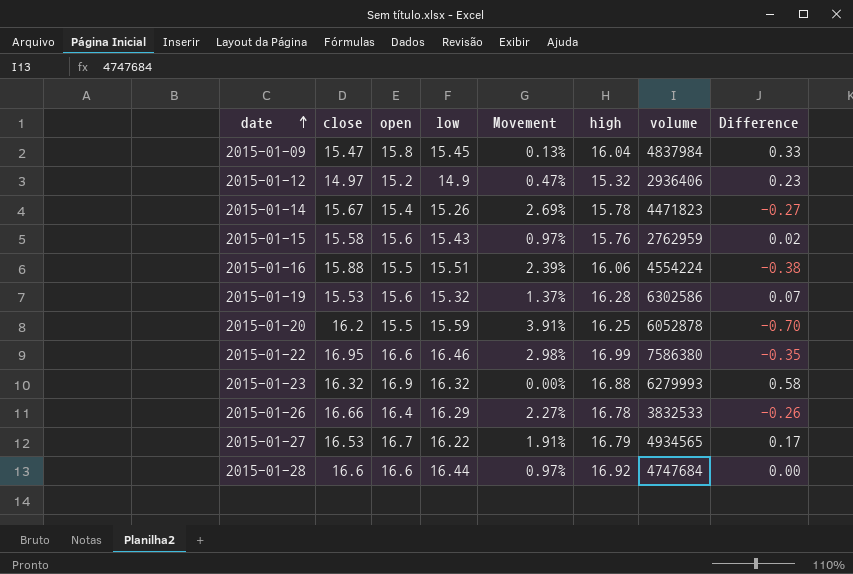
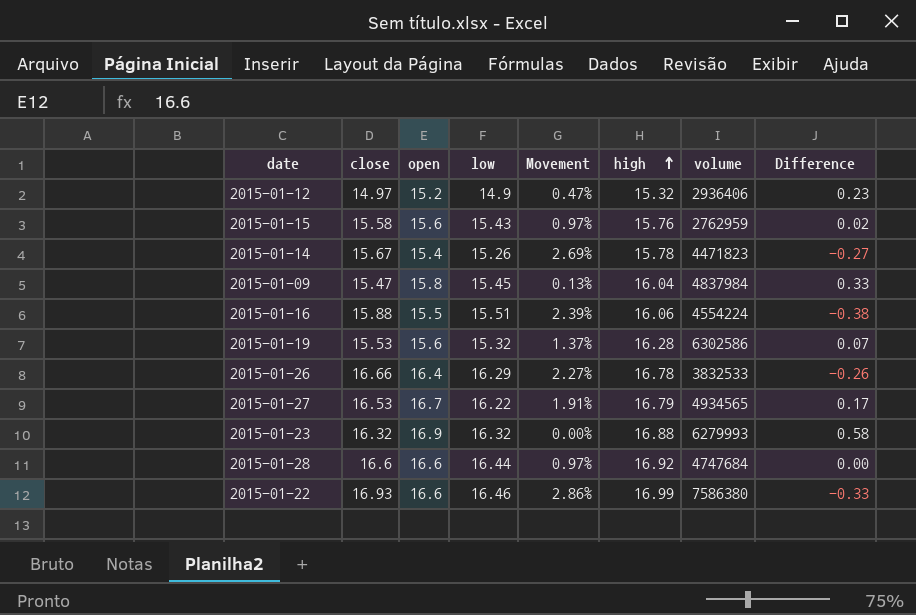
row order: date ascending -> high ascending
row 2015-01-20: 16.2 | 15.5 | 15.59 | 3.91% | 16.25 | 6052878 | -0.70 -> none
2015-01-22 | close: 16.95 -> 16.93
2015-01-22 | Movement: 2.98% -> 2.86%
2015-01-22 | Difference: -0.35 -> -0.33

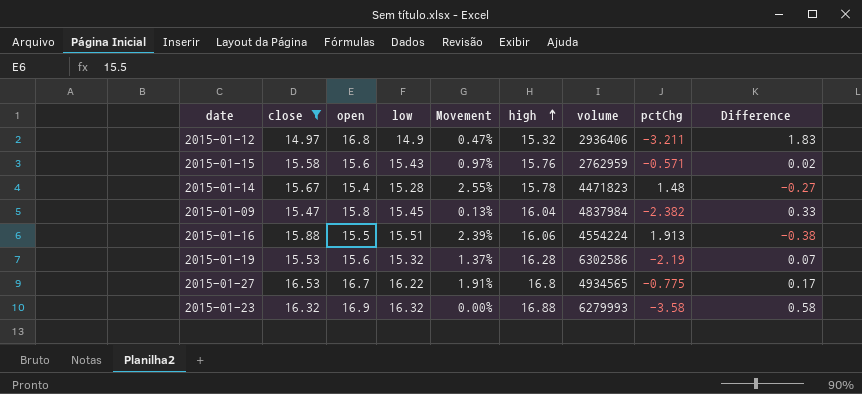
filter: none -> close <= 16.53
column pctChg | position: none -> 8
2015-01-12 | open: 15.2 -> 16.8
2015-01-12 | Difference: 0.23 -> 1.83
2015-01-14 | low: 15.26 -> 15.28
2015-01-14 | Movement: 2.69% -> 2.55%
2015-01-27 | high: 16.79 -> 16.8

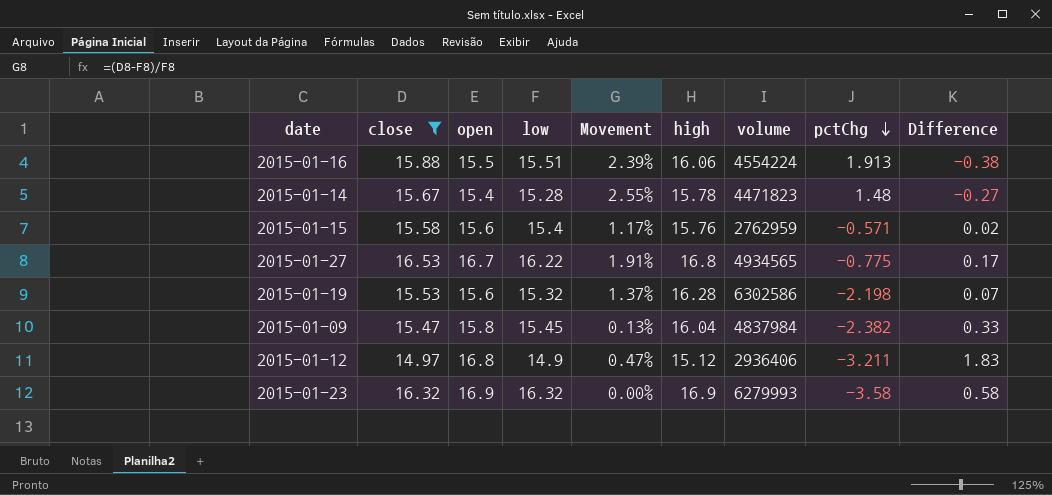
row order: high ascending -> pctChg descending
2015-01-15 | low: 15.43 -> 15.4
2015-01-15 | Movement: 0.97% -> 1.17%
2015-01-19 | pctChg: -2.19 -> -2.198
2015-01-12 | high: 15.32 -> 15.12
2015-01-23 | high: 16.88 -> 16.9

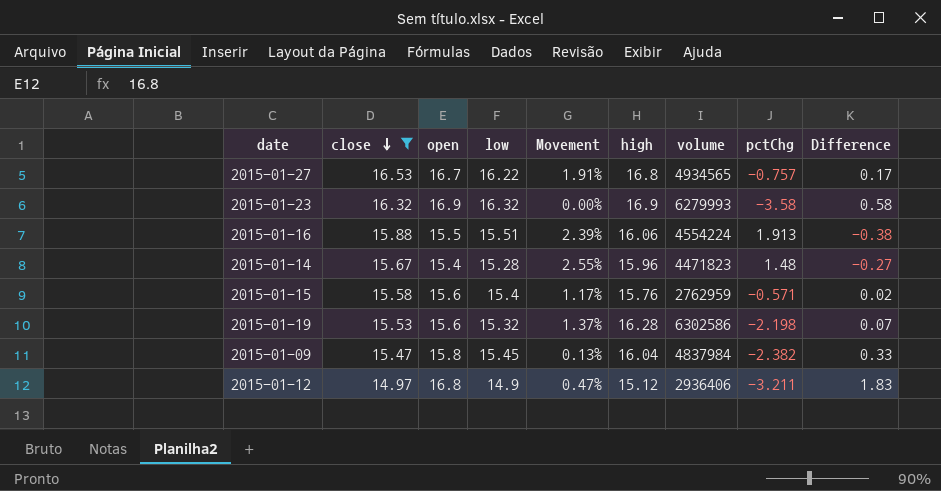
row order: pctChg descending -> close descending
2015-01-27 | pctChg: -0.775 -> -0.757
2015-01-14 | high: 15.78 -> 15.96

